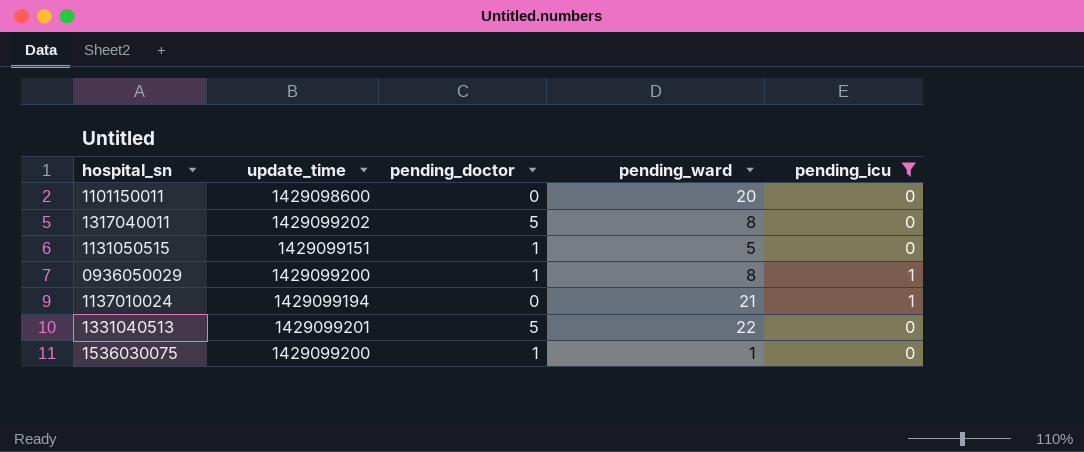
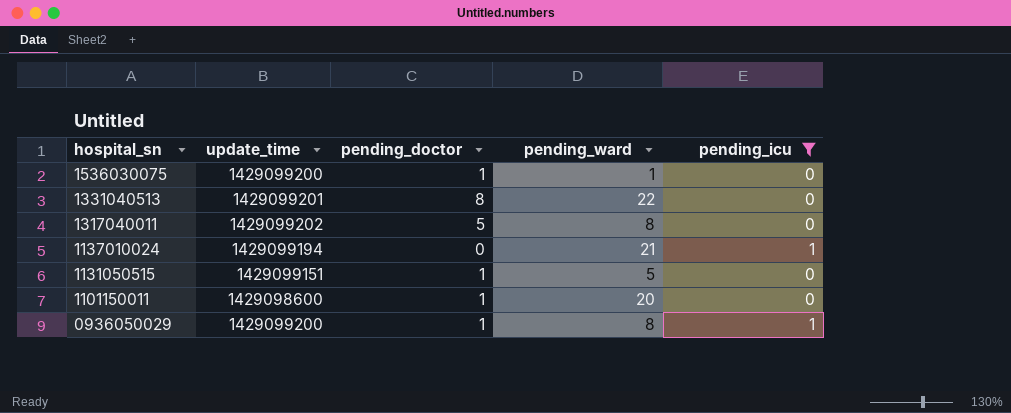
row order: none -> hospital_sn descending
1331040513 | pending_doctor: 5 -> 8
1101150011 | pending_doctor: 0 -> 1

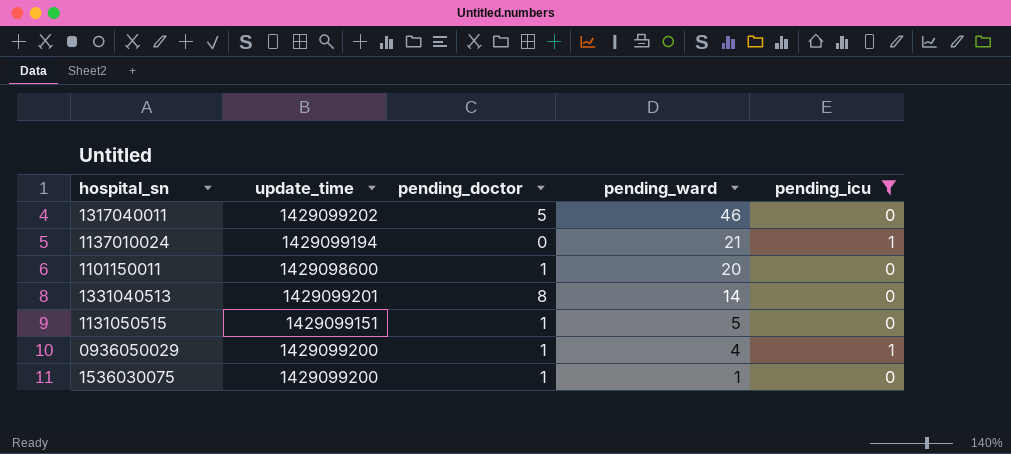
row order: hospital_sn descending -> pending_ward descending
1317040011 | pending_ward: 8 -> 46
1331040513 | pending_ward: 22 -> 14
0936050029 | pending_ward: 8 -> 4

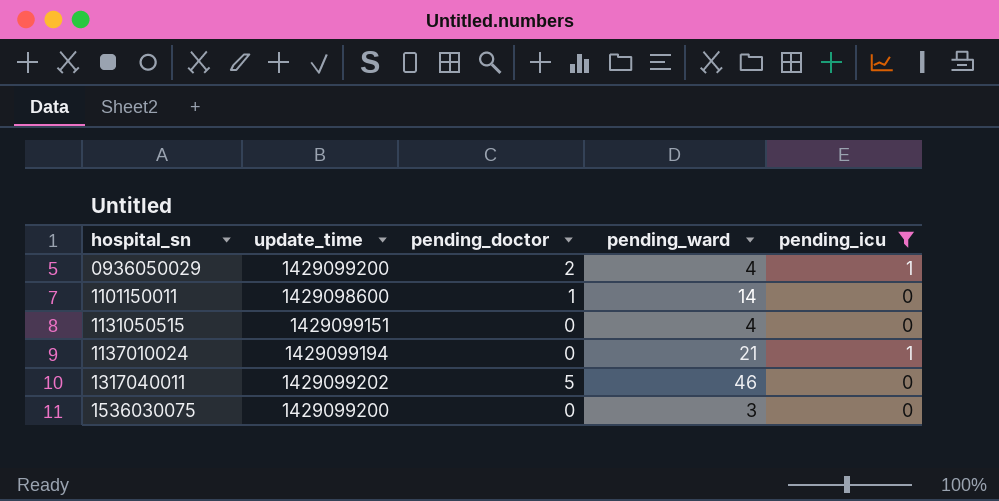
row order: pending_ward descending -> hospital_sn ascending
row 1331040513: 1429099201 | 8 | 14 | 0 -> none
0936050029 | pending_doctor: 1 -> 2
1101150011 | pending_ward: 20 -> 14
1131050515 | pending_doctor: 1 -> 0
1131050515 | pending_ward: 5 -> 4
1536030075 | pending_doctor: 1 -> 0
1536030075 | pending_ward: 1 -> 3

